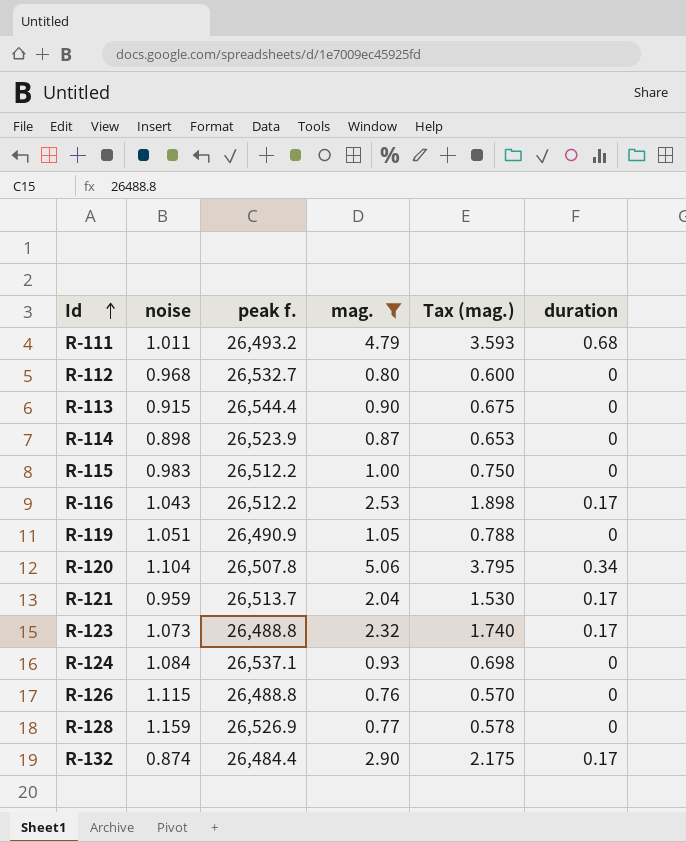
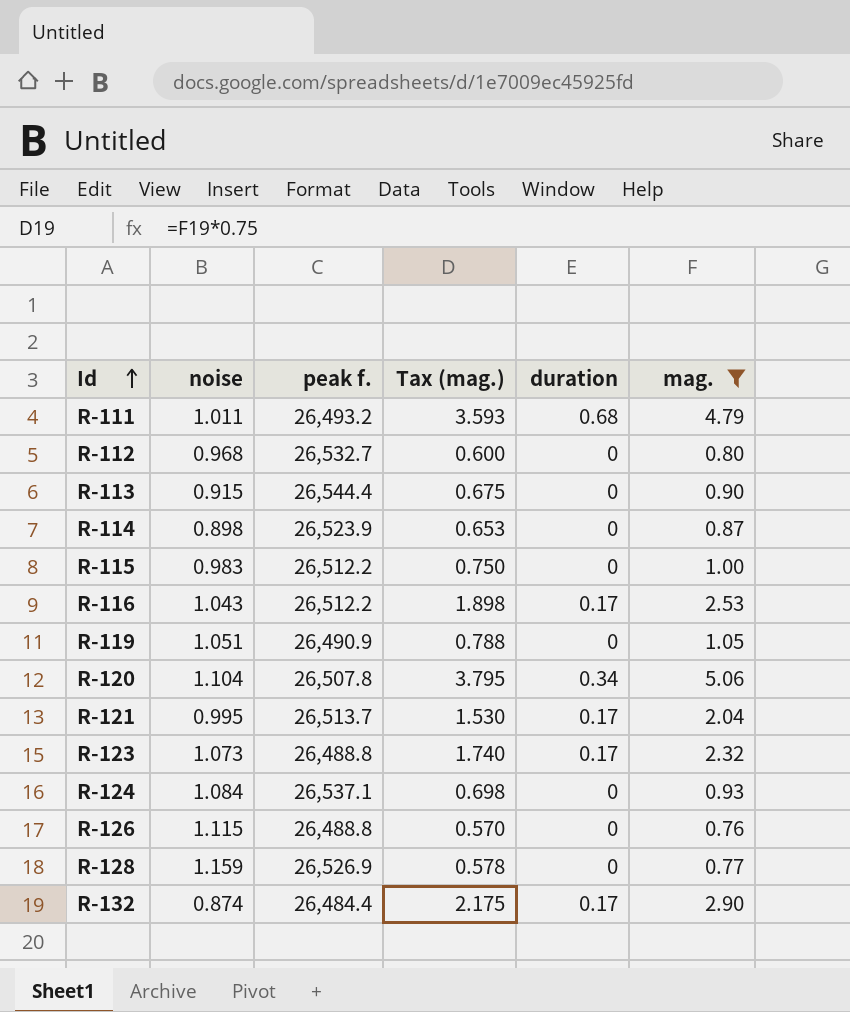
column mag. | position: 4 -> 6
R-121 | noise: 0.959 -> 0.995

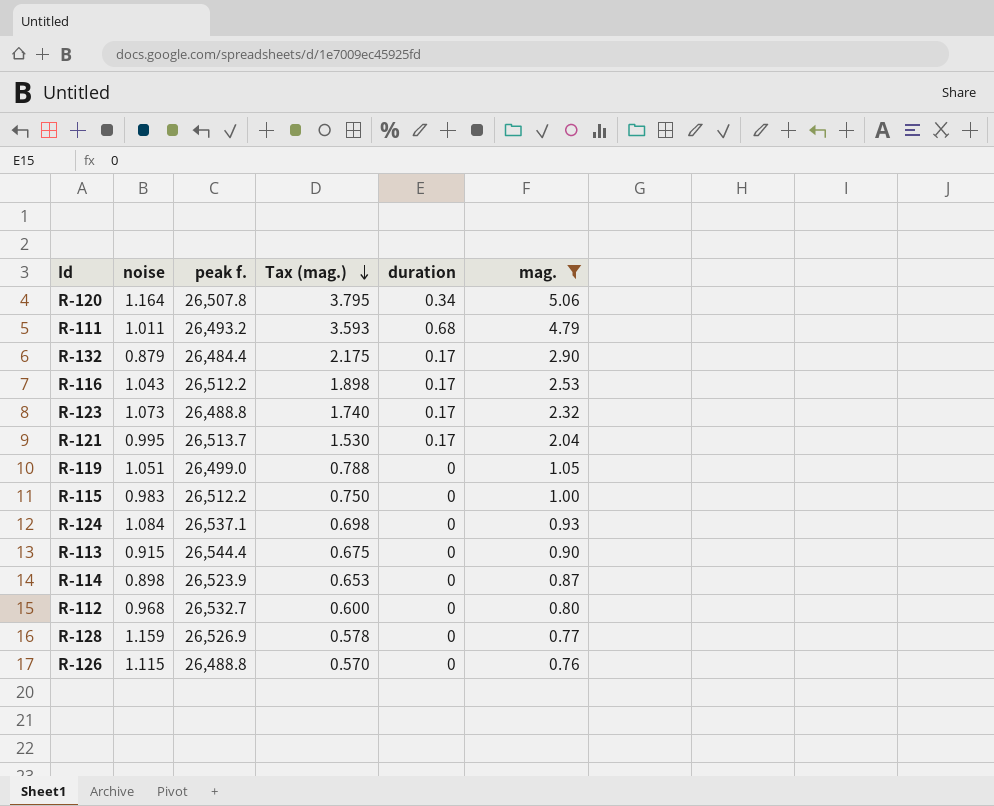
row order: Id ascending -> Tax (mag.) descending
R-120 | noise: 1.104 -> 1.164
R-132 | noise: 0.874 -> 0.879
R-119 | peak f.: 26,490.9 -> 26,499.0

